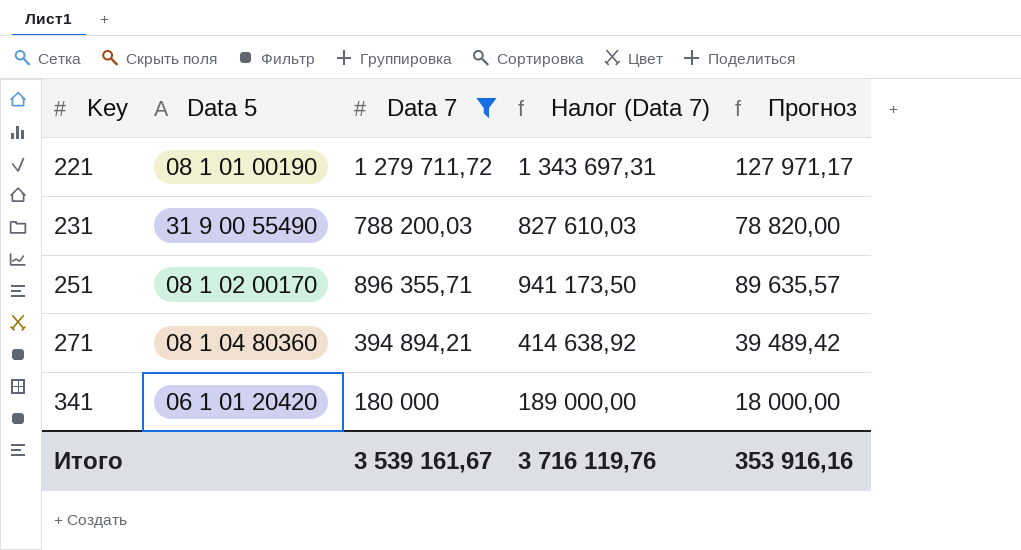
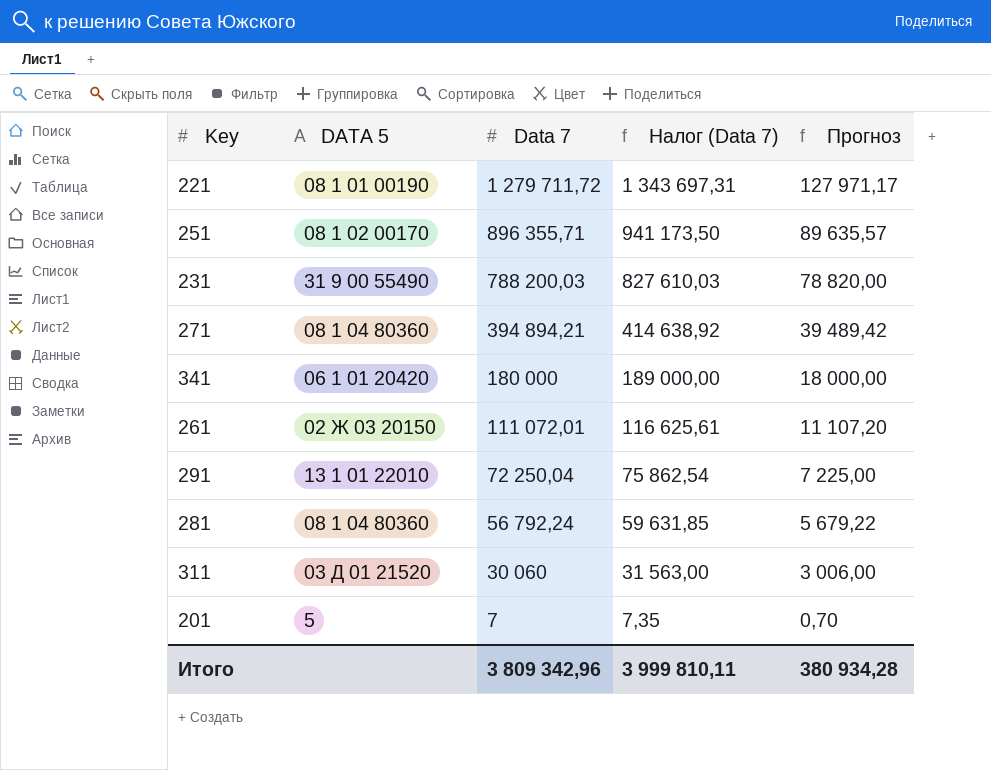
filter: Data 7 >= 180 000 -> none
row order: Key ascending -> Data 7 descending
column name: Data 5 -> DATA 5
Итого | Data 7: 3 539 161,67 -> 3 809 342,96
Итого | Налог (Data 7): 3 716 119,76 -> 3 999 810,11
Итого | Прогноз: 353 916,16 -> 380 934,28

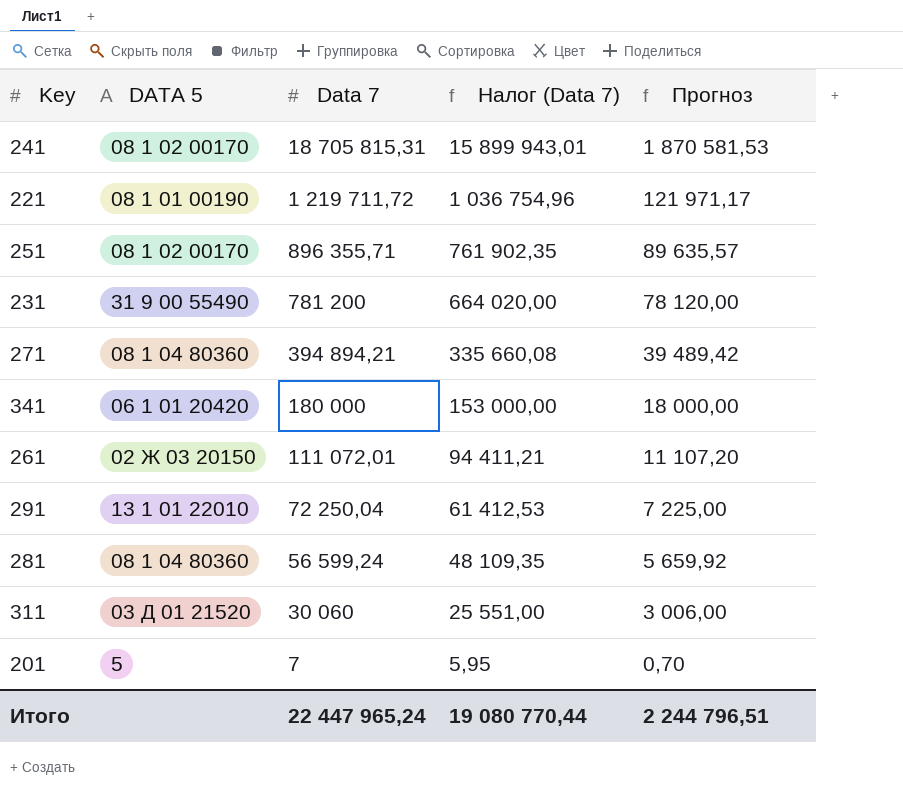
column Налог (Data 7) | formula: [Data 7] * 1,05 -> [Data 7] * 0,85
row 241: none -> 08 1 02 00170 | 18 705 815,31 | 15 899 943,01 | 1 870 581,53
221 | Data 7: 1 279 711,72 -> 1 219 711,72
221 | Прогноз: 127 971,17 -> 121 971,17
231 | Data 7: 788 200,03 -> 781 200
231 | Прогноз: 78 820,00 -> 78 120,00
281 | Data 7: 56 792,24 -> 56 599,24
281 | Прогноз: 5 679,22 -> 5 659,92
Итого | Data 7: 3 809 342,96 -> 22 447 965,24
Итого | Налог (Data 7): 3 999 810,11 -> 19 080 770,44
Итого | Прогноз: 380 934,28 -> 2 244 796,51

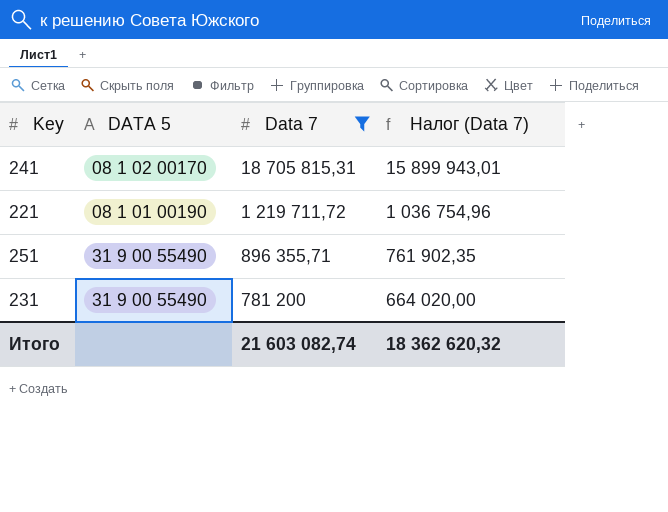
filter: none -> Data 7 >= 781 200
column Прогноз | formula: [Data 7] * 0,1 -> none
251 | DATA 5: 08 1 02 00170 -> 31 9 00 55490
Итого | Data 7: 22 447 965,24 -> 21 603 082,74
Итого | Налог (Data 7): 19 080 770,44 -> 18 362 620,32

